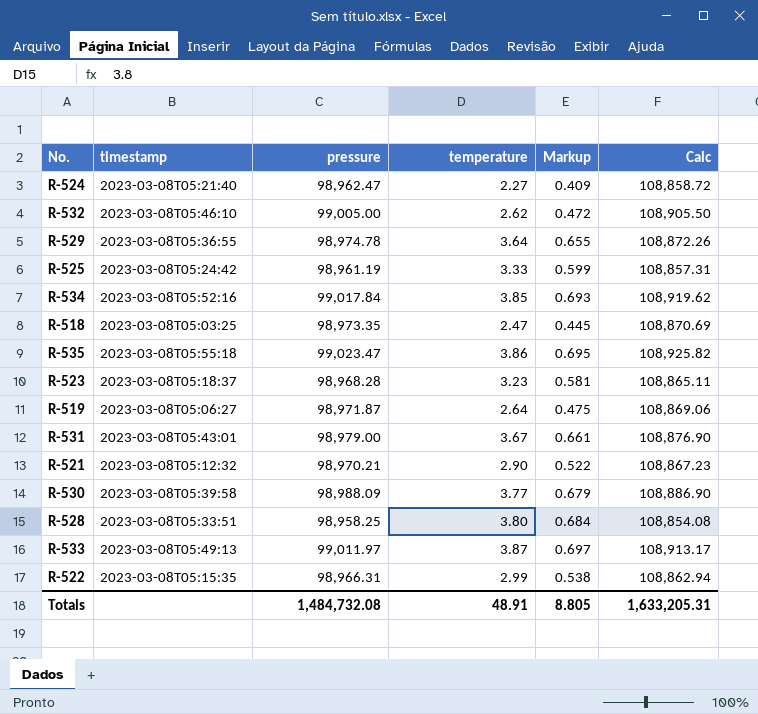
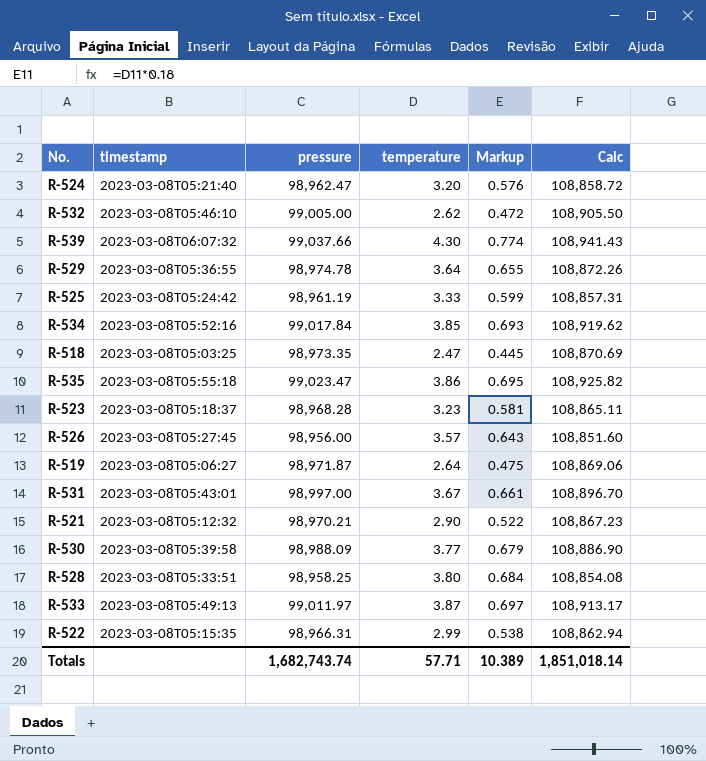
R-524 | temperature: 2.27 -> 3.20
R-524 | Markup: 0.409 -> 0.576
row R-539: none -> 2023-03-08T06:07:32 | 99,037.66 | 4.30 | 0.774 | 108,941.43
row R-526: none -> 2023-03-08T05:27:45 | 98,956.00 | 3.57 | 0.643 | 108,851.60
R-531 | pressure: 98,979.00 -> 98,997.00
R-531 | Calc: 108,876.90 -> 108,896.70
Totals | pressure: 1,484,732.08 -> 1,682,743.74
Totals | temperature: 48.91 -> 57.71
Totals | Markup: 8.805 -> 10.389
Totals | Calc: 1,633,205.31 -> 1,851,018.14

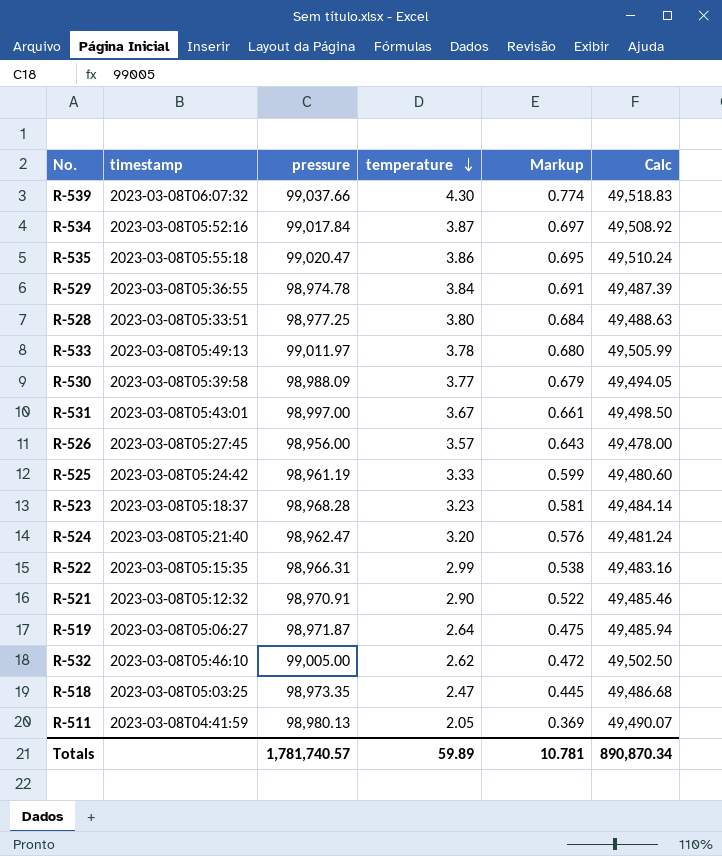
row order: none -> temperature descending
column Calc | formula: [pressure] * 1.1 -> [pressure] * 0.5
R-534 | temperature: 3.85 -> 3.87
R-534 | Markup: 0.693 -> 0.697
R-535 | pressure: 99,023.47 -> 99,020.47
R-529 | temperature: 3.64 -> 3.84
R-529 | Markup: 0.655 -> 0.691
R-528 | pressure: 98,958.25 -> 98,977.25
R-533 | temperature: 3.87 -> 3.78
R-533 | Markup: 0.697 -> 0.680
R-521 | pressure: 98,970.21 -> 98,970.91
row R-511: none -> 2023-03-08T04:41:59 | 98,980.13 | 2.05 | 0.369 | 49,490.07
Totals | pressure: 1,682,743.74 -> 1,781,740.57
Totals | temperature: 57.71 -> 59.89
Totals | Markup: 10.389 -> 10.781
Totals | Calc: 1,851,018.14 -> 890,870.34

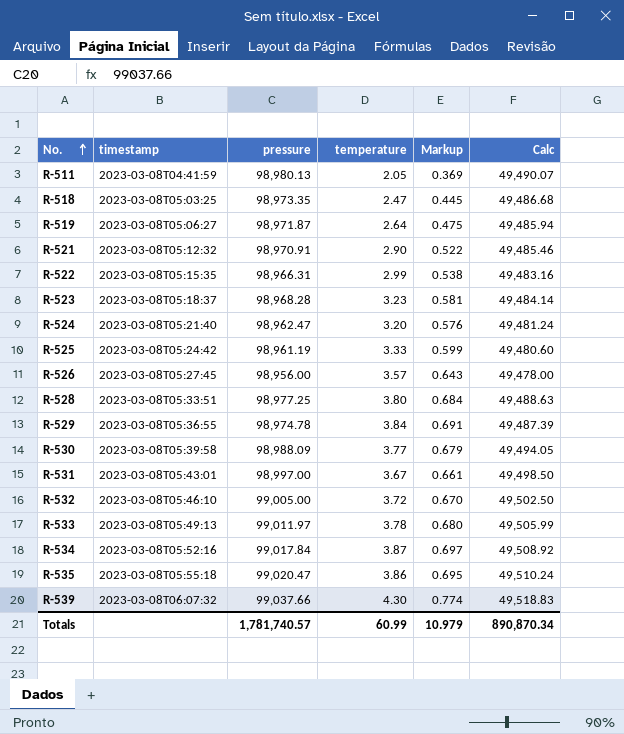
row order: temperature descending -> No. ascending
R-532 | temperature: 2.62 -> 3.72
R-532 | Markup: 0.472 -> 0.670
Totals | temperature: 59.89 -> 60.99
Totals | Markup: 10.781 -> 10.979

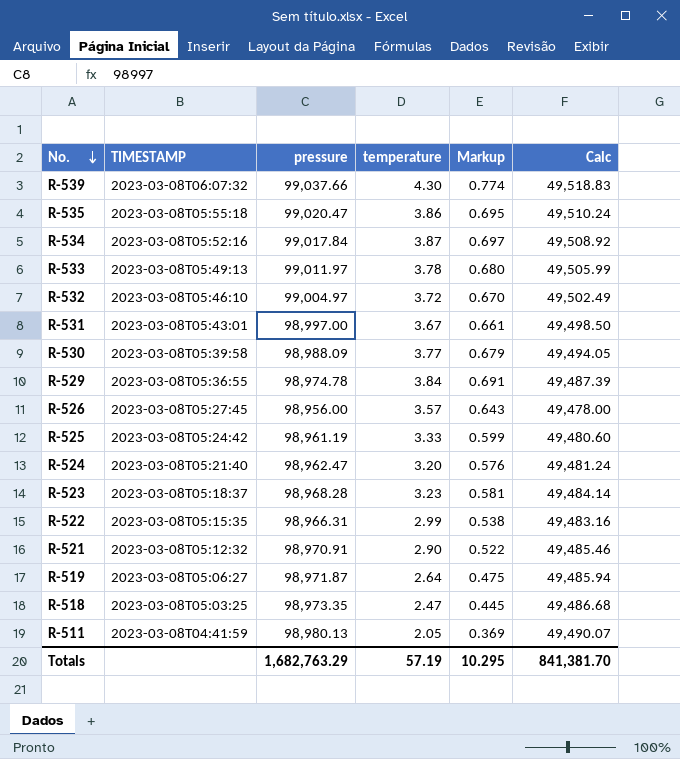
row order: No. ascending -> No. descending
column name: timestamp -> TIMESTAMP
row R-528: 2023-03-08T05:33:51 | 98,977.25 | 3.80 | 0.684 | 49,488.63 -> none
R-532 | pressure: 99,005.00 -> 99,004.97
R-532 | Calc: 49,502.50 -> 49,502.49
Totals | pressure: 1,781,740.57 -> 1,682,763.29
Totals | temperature: 60.99 -> 57.19
Totals | Markup: 10.979 -> 10.295
Totals | Calc: 890,870.34 -> 841,381.70

